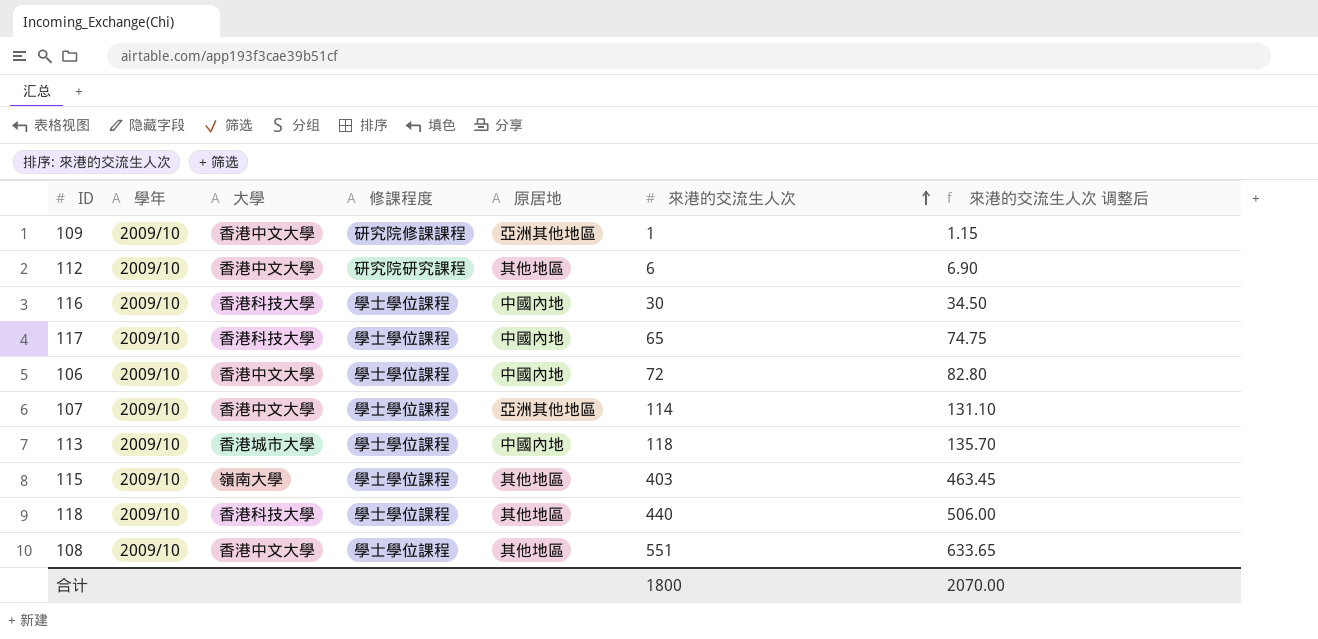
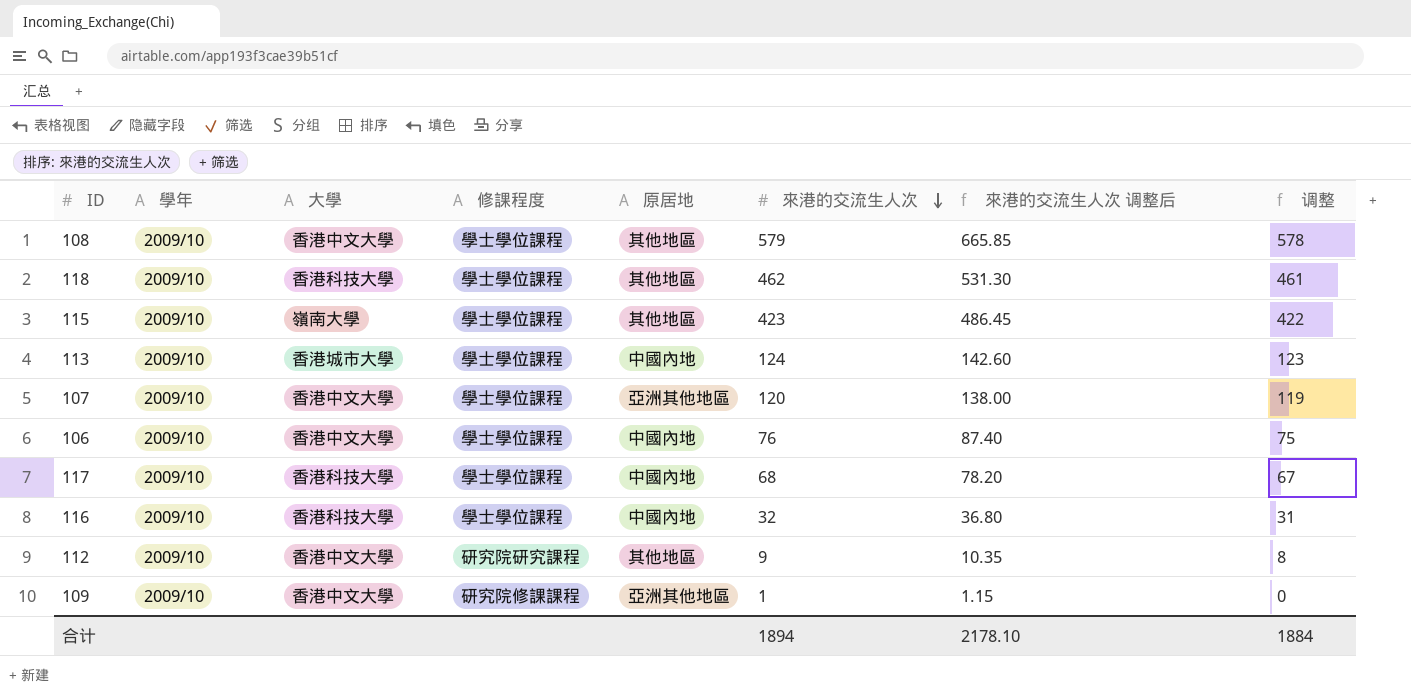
row order: 來港的交流生人次 ascending -> 來港的交流生人次 descending
column 调整 | formula: none -> [來港的交流生人次] - 1
108 | 來港的交流生人次: 551 -> 579
108 | 來港的交流生人次 调整后: 633.65 -> 665.85
118 | 來港的交流生人次: 440 -> 462
118 | 來港的交流生人次 调整后: 506.00 -> 531.30
115 | 來港的交流生人次: 403 -> 423
115 | 來港的交流生人次 调整后: 463.45 -> 486.45
113 | 來港的交流生人次: 118 -> 124
113 | 來港的交流生人次 调整后: 135.70 -> 142.60
107 | 來港的交流生人次: 114 -> 120
107 | 來港的交流生人次 调整后: 131.10 -> 138.00
106 | 來港的交流生人次: 72 -> 76
106 | 來港的交流生人次 调整后: 82.80 -> 87.40
117 | 來港的交流生人次: 65 -> 68
117 | 來港的交流生人次 调整后: 74.75 -> 78.20
116 | 來港的交流生人次: 30 -> 32
116 | 來港的交流生人次 调整后: 34.50 -> 36.80
112 | 來港的交流生人次: 6 -> 9
112 | 來港的交流生人次 调整后: 6.90 -> 10.35
合计 | 來港的交流生人次: 1800 -> 1894
合计 | 來港的交流生人次 调整后: 2070.00 -> 2178.10

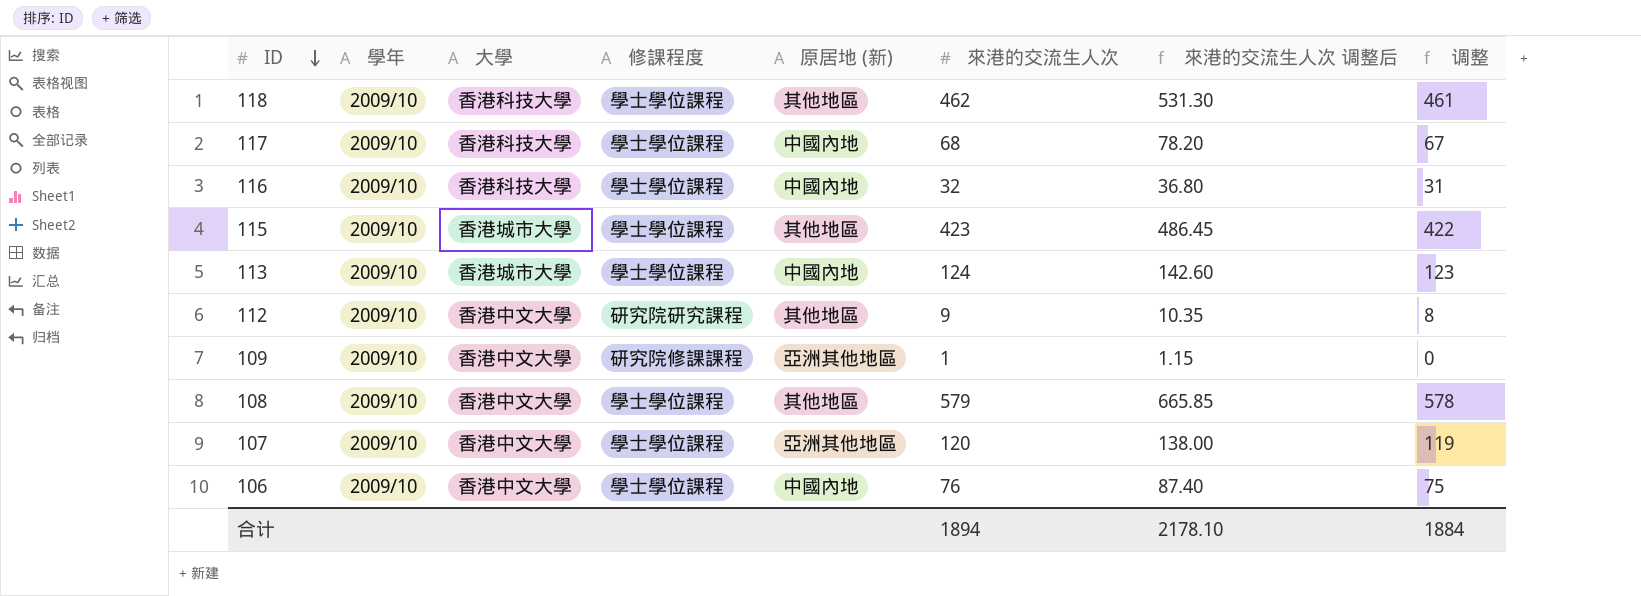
row order: 來港的交流生人次 descending -> ID descending
column name: 原居地 -> 原居地 (新)
115 | 大學: 嶺南大學 -> 香港城市大學

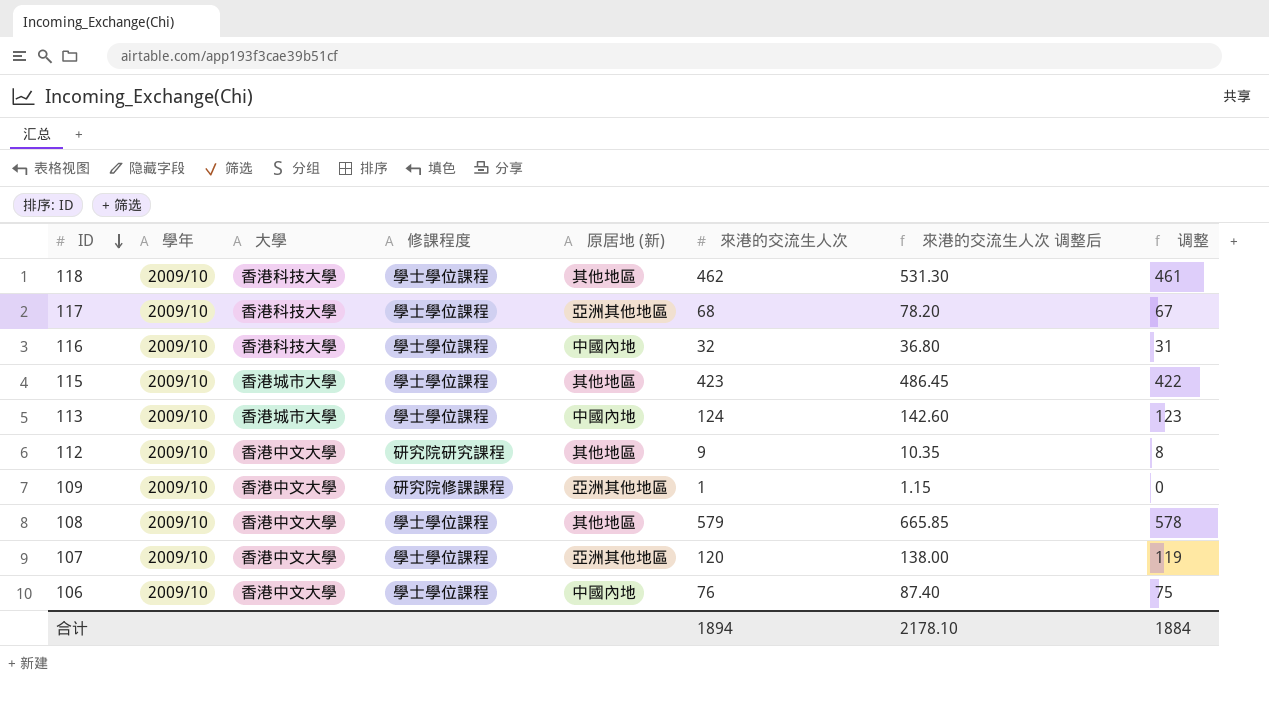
117 | 原居地 (新): 中國內地 -> 亞洲其他地區

